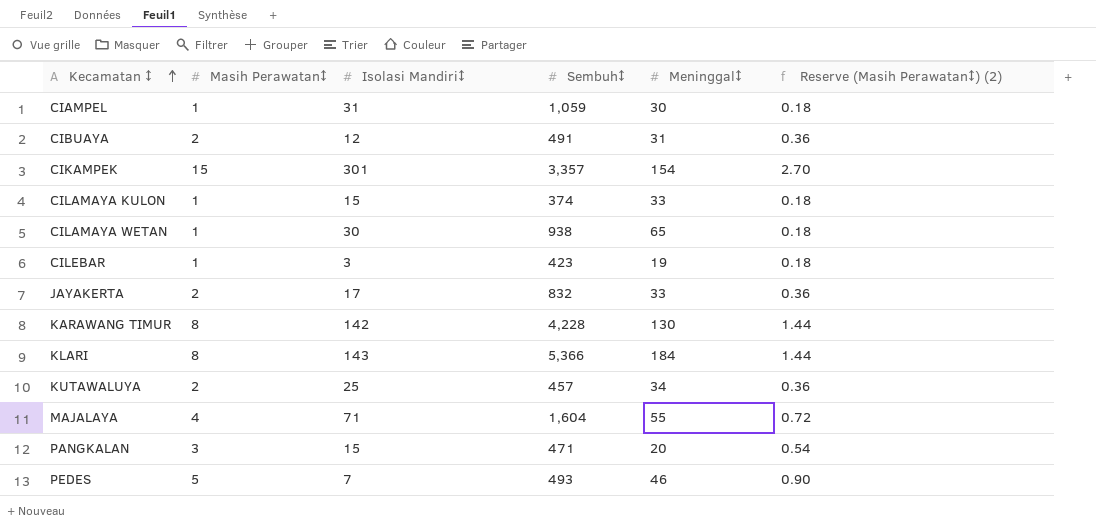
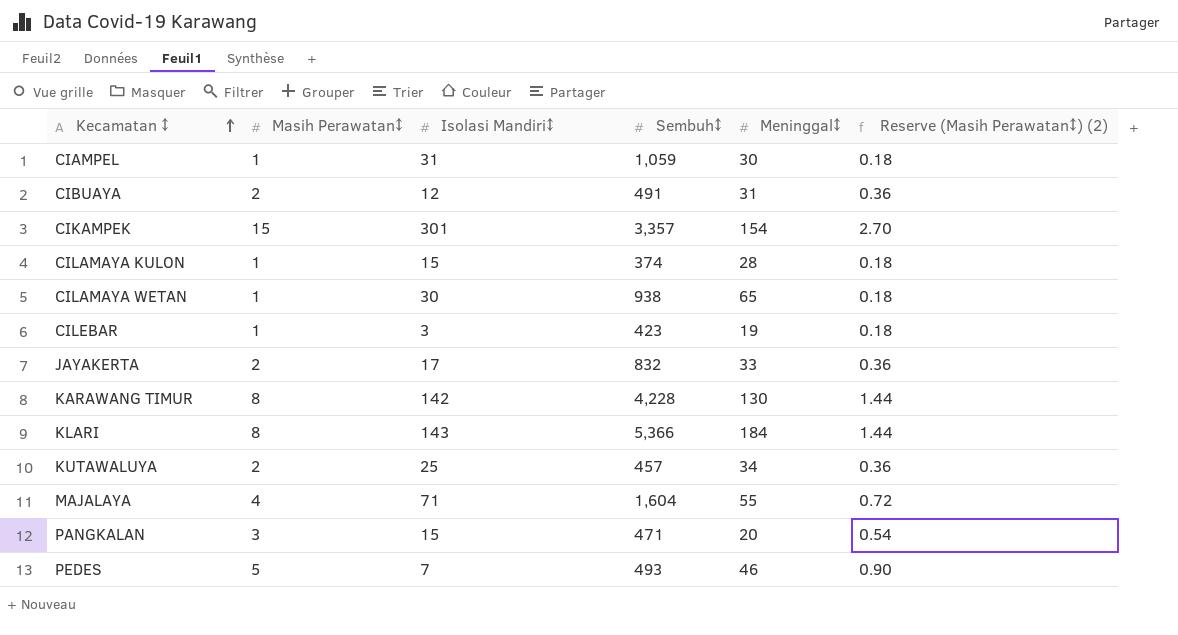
CILAMAYA KULON | Meninggal↕: 33 -> 28

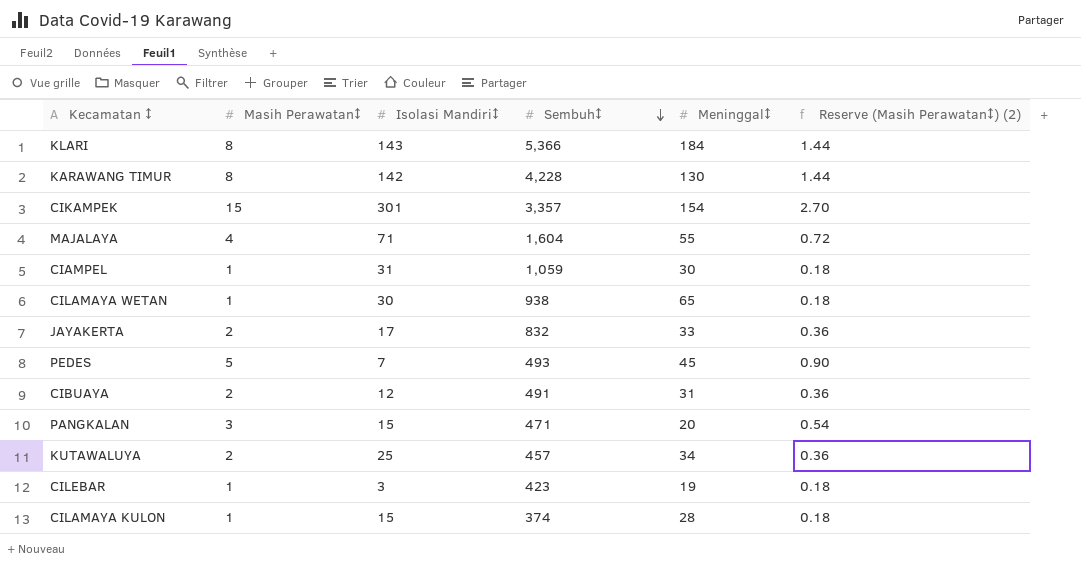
row order: Kecamatan ↕ ascending -> Sembuh↕ descending
PEDES | Meninggal↕: 46 -> 45

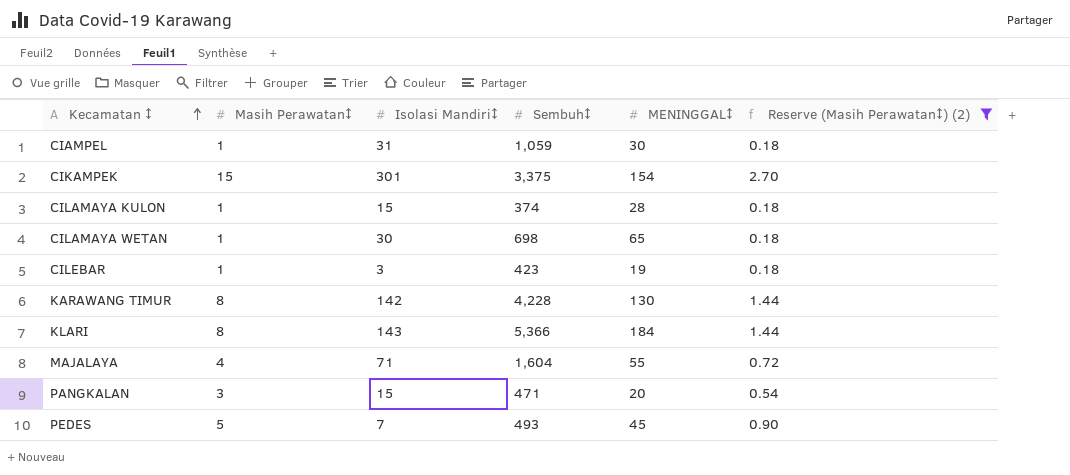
filter: none -> Reserve (Masih Perawatan↕) (2) != 0.36
row order: Sembuh↕ descending -> Kecamatan ↕ ascending
column name: Meninggal↕ -> MENINGGAL↕
CIKAMPEK | Sembuh↕: 3,357 -> 3,375
CILAMAYA WETAN | Sembuh↕: 938 -> 698

